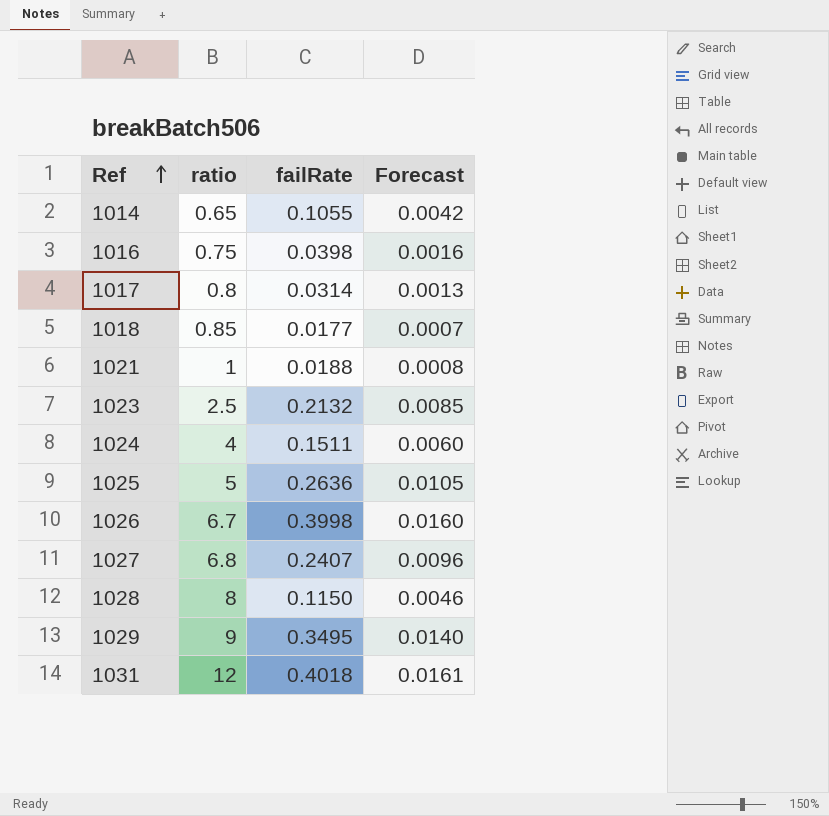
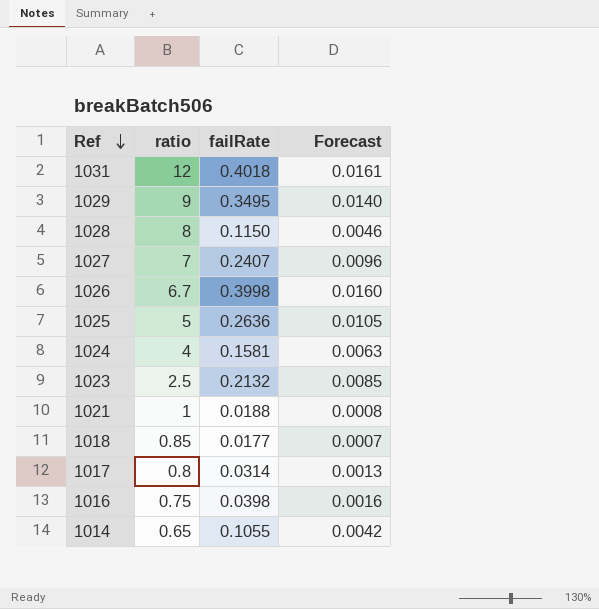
row order: Ref ascending -> Ref descending
1027 | ratio: 6.8 -> 7
1024 | failRate: 0.1511 -> 0.1581
1024 | Forecast: 0.0060 -> 0.0063

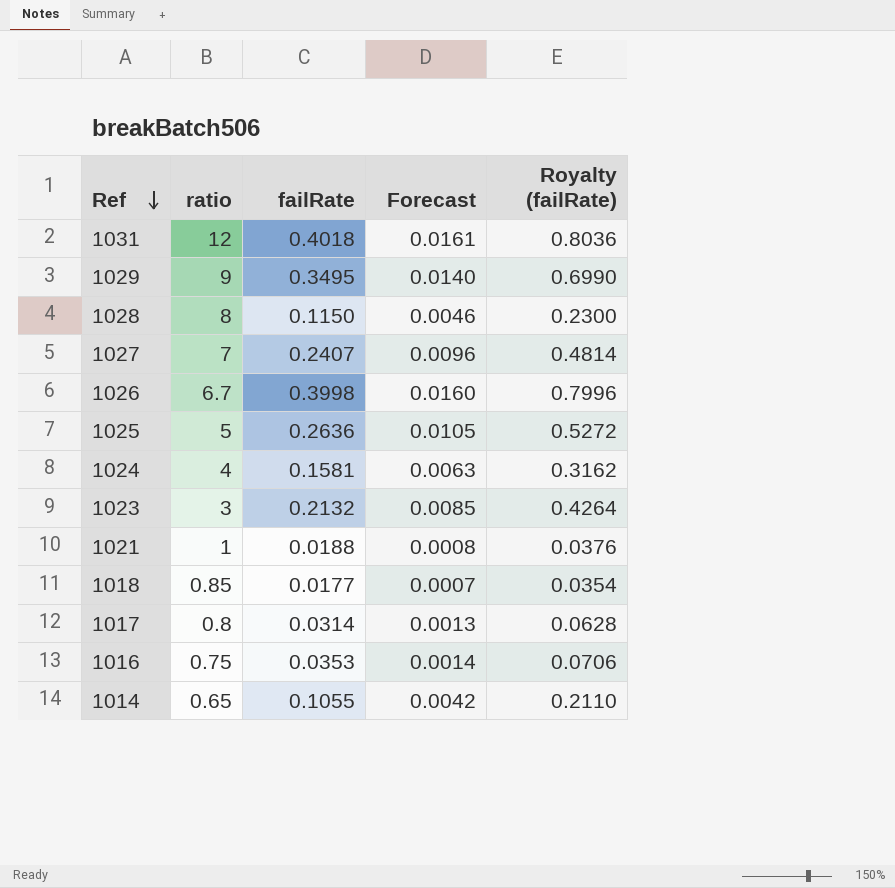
column Royalty (failRate) | formula: none -> [failRate] * 2
1023 | ratio: 2.5 -> 3
1016 | failRate: 0.0398 -> 0.0353
1016 | Forecast: 0.0016 -> 0.0014

